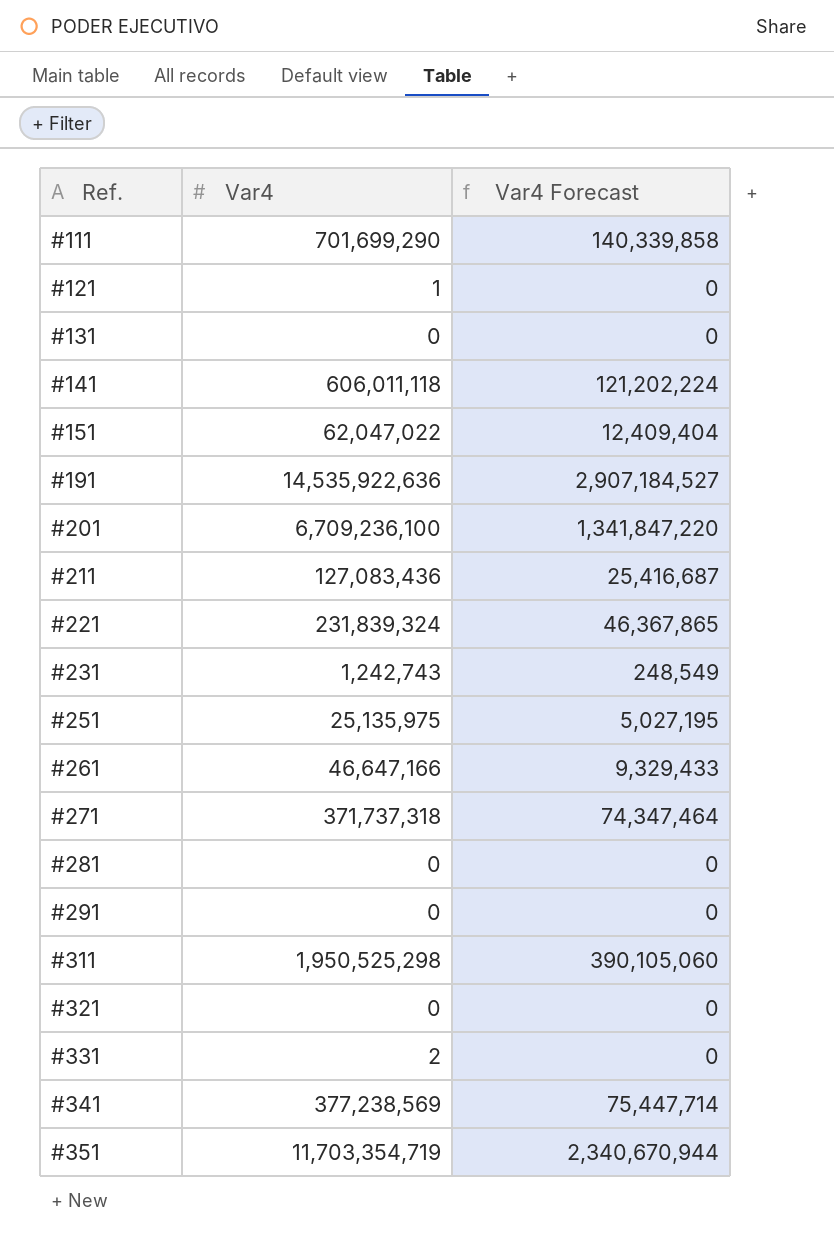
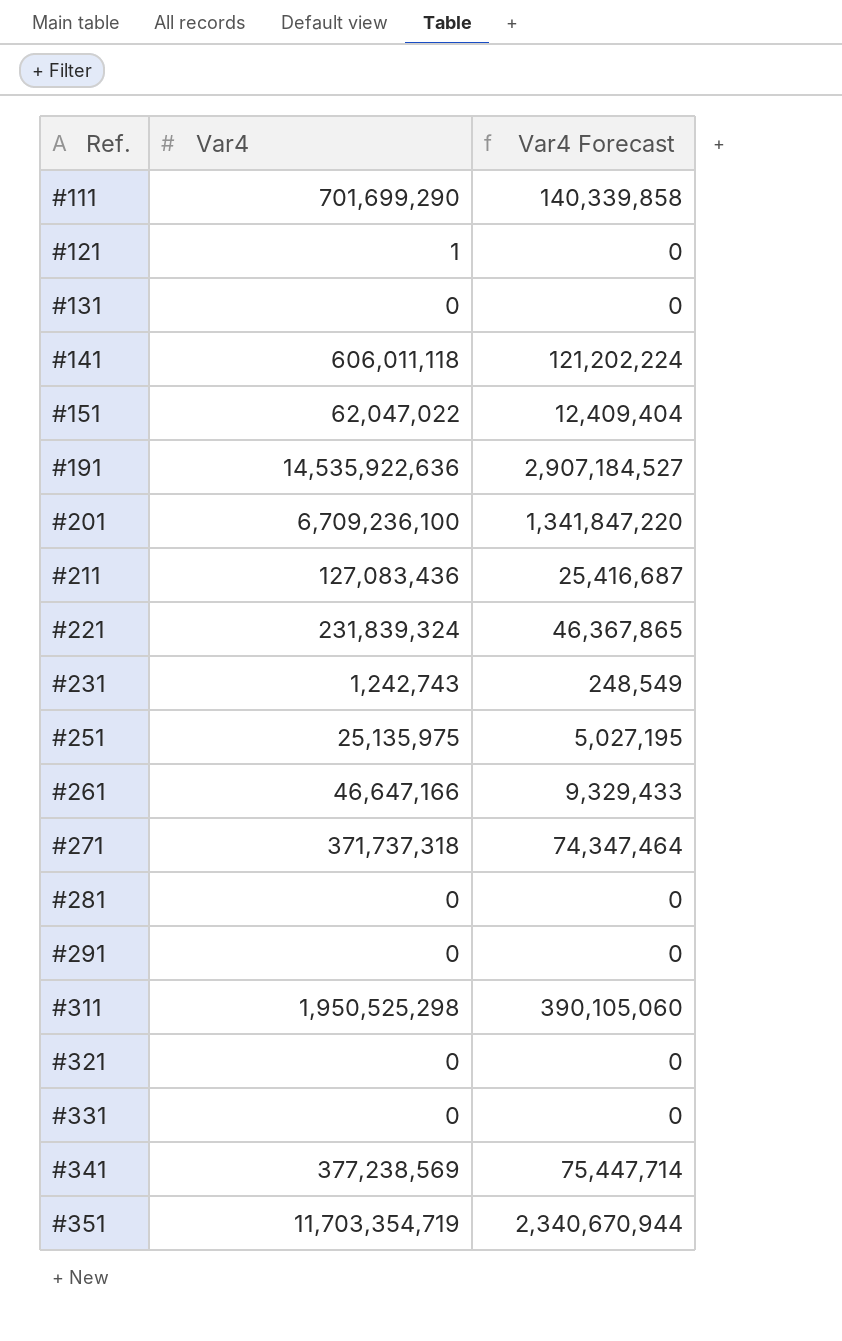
#331 | Var4: 2 -> 0

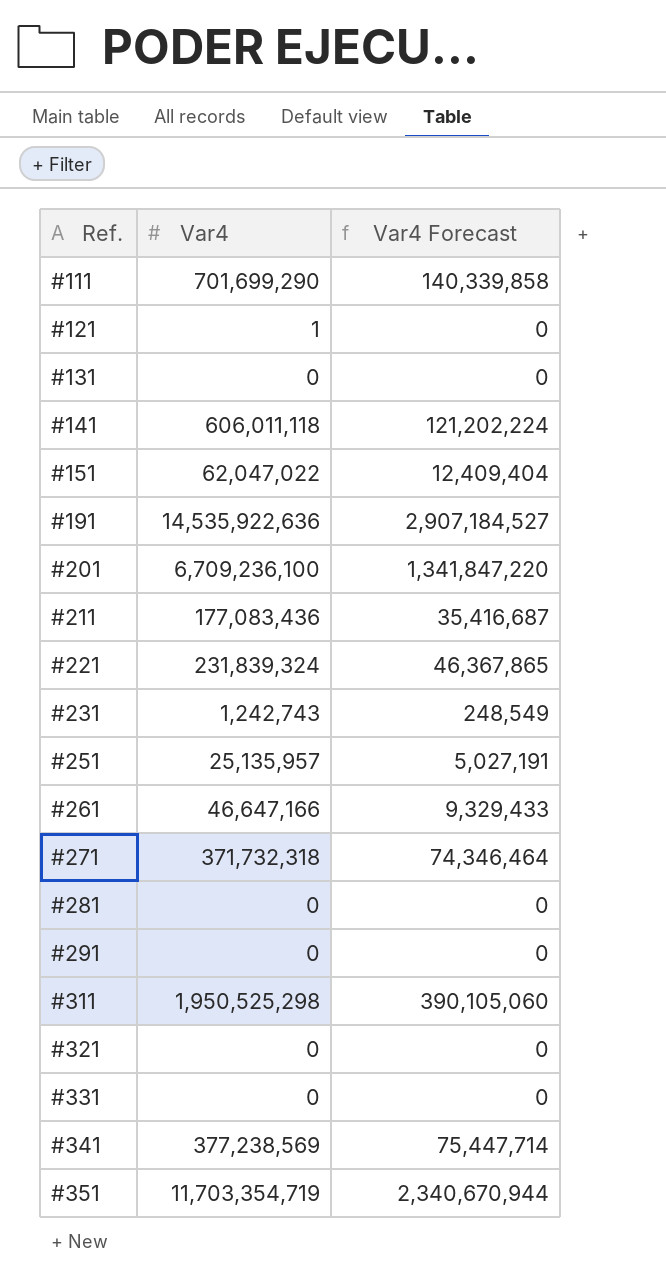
#211 | Var4: 127,083,436 -> 177,083,436
#211 | Var4 Forecast: 25,416,687 -> 35,416,687
#251 | Var4: 25,135,975 -> 25,135,957
#251 | Var4 Forecast: 5,027,195 -> 5,027,191
#271 | Var4: 371,737,318 -> 371,732,318
#271 | Var4 Forecast: 74,347,464 -> 74,346,464

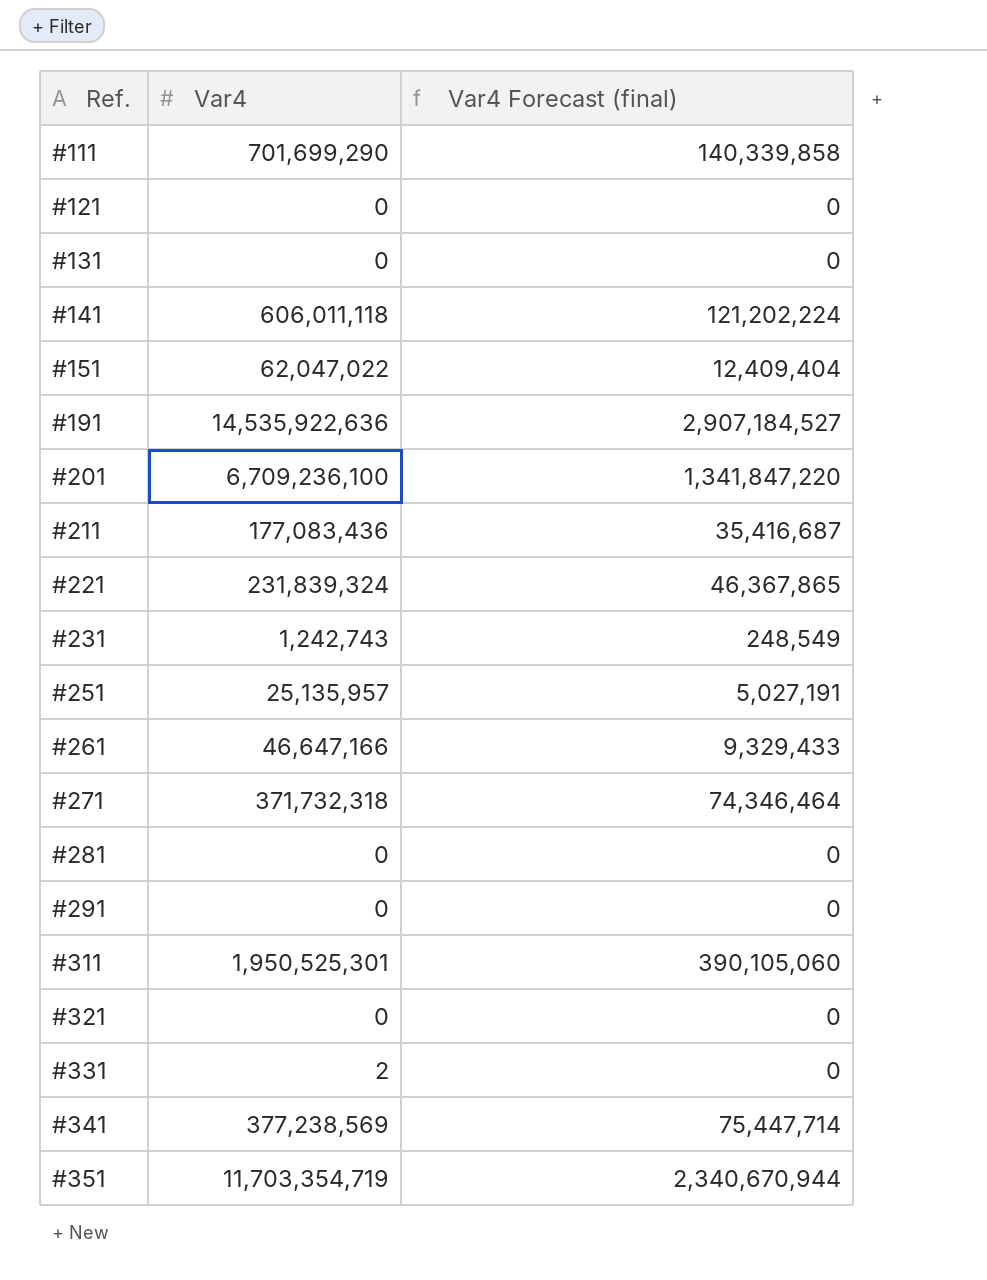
column name: Var4 Forecast -> Var4 Forecast (final)
#121 | Var4: 1 -> 0
#311 | Var4: 1,950,525,298 -> 1,950,525,301
#331 | Var4: 0 -> 2

